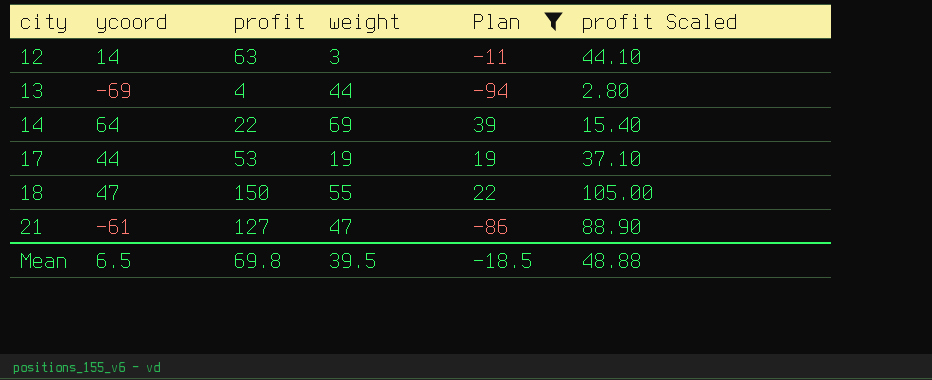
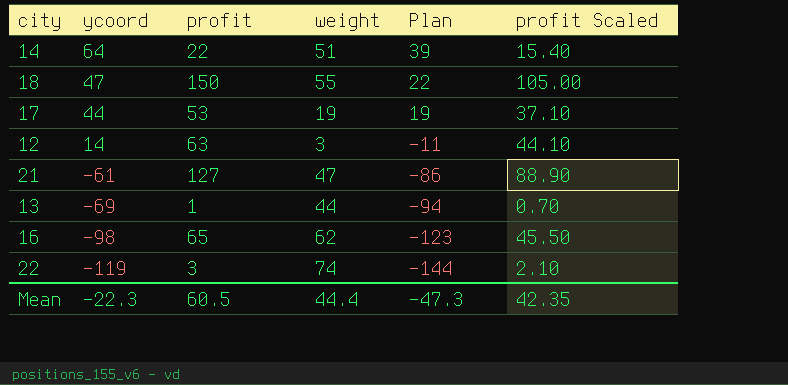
filter: Plan >= -94 -> none
row order: city ascending -> ycoord descending
14 | weight: 69 -> 51
13 | profit: 4 -> 1
13 | profit Scaled: 2.80 -> 0.70
Mean | ycoord: 6.5 -> -22.3
Mean | profit: 69.8 -> 60.5
Mean | weight: 39.5 -> 44.4
Mean | Plan: -18.5 -> -47.3
Mean | profit Scaled: 48.88 -> 42.35

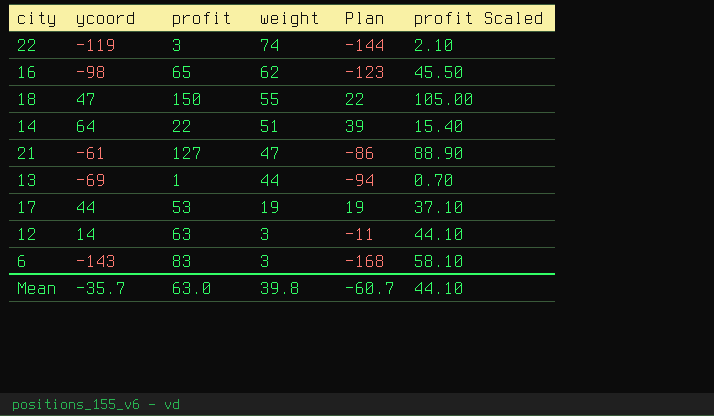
row order: ycoord descending -> weight descending
row 6: none -> -143 | 83 | 3 | -168 | 58.10
Mean | ycoord: -22.3 -> -35.7
Mean | profit: 60.5 -> 63.0
Mean | weight: 44.4 -> 39.8
Mean | Plan: -47.3 -> -60.7
Mean | profit Scaled: 42.35 -> 44.10

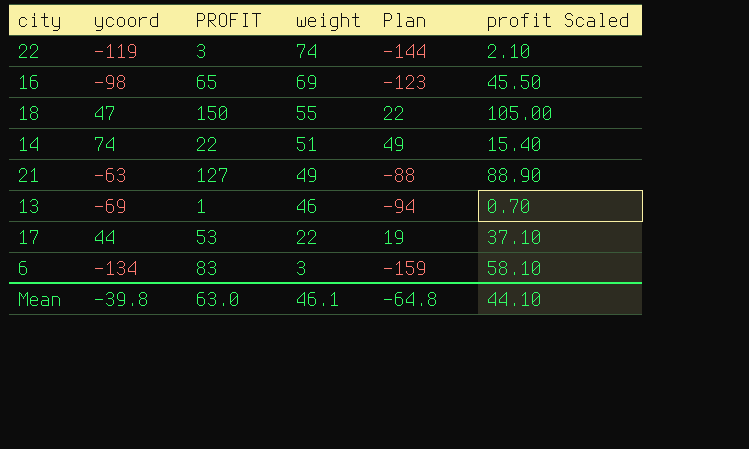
column name: profit -> PROFIT
row 12: 14 | 63 | 3 | -11 | 44.10 -> none
16 | weight: 62 -> 69
14 | ycoord: 64 -> 74
14 | Plan: 39 -> 49
21 | ycoord: -61 -> -63
21 | weight: 47 -> 49
21 | Plan: -86 -> -88
13 | weight: 44 -> 46
17 | weight: 19 -> 22
6 | ycoord: -143 -> -134
6 | Plan: -168 -> -159
Mean | ycoord: -35.7 -> -39.8
Mean | weight: 39.8 -> 46.1
Mean | Plan: -60.7 -> -64.8

